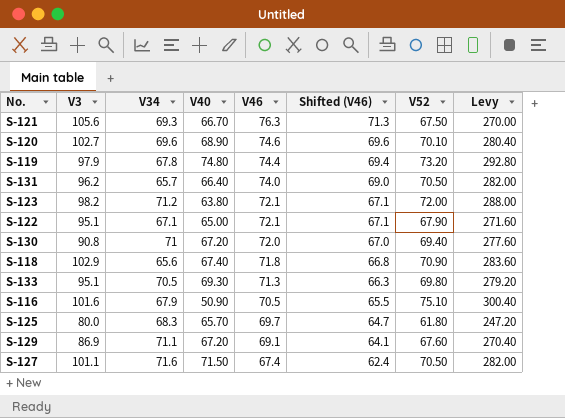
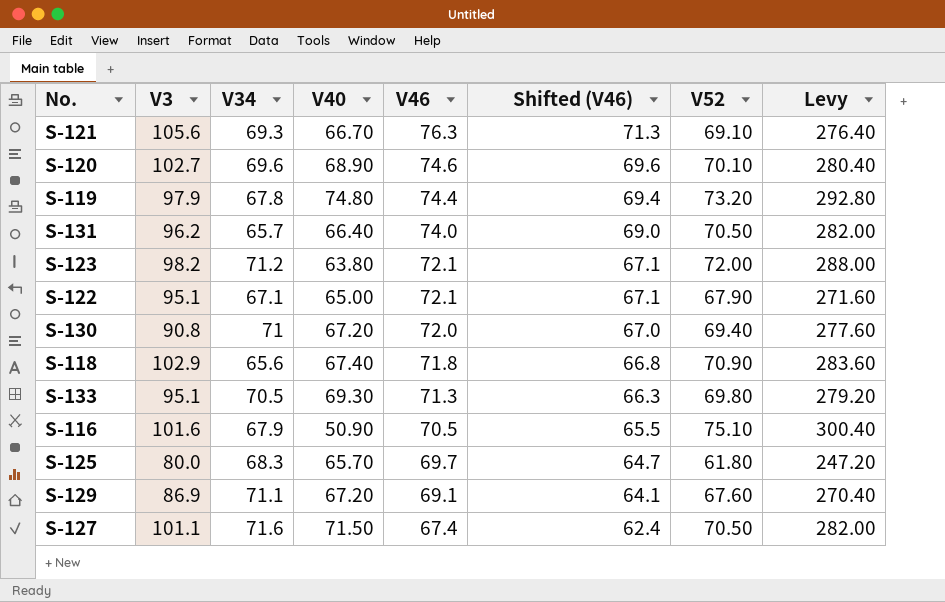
S-121 | V52: 67.50 -> 69.10
S-121 | Levy: 270.00 -> 276.40

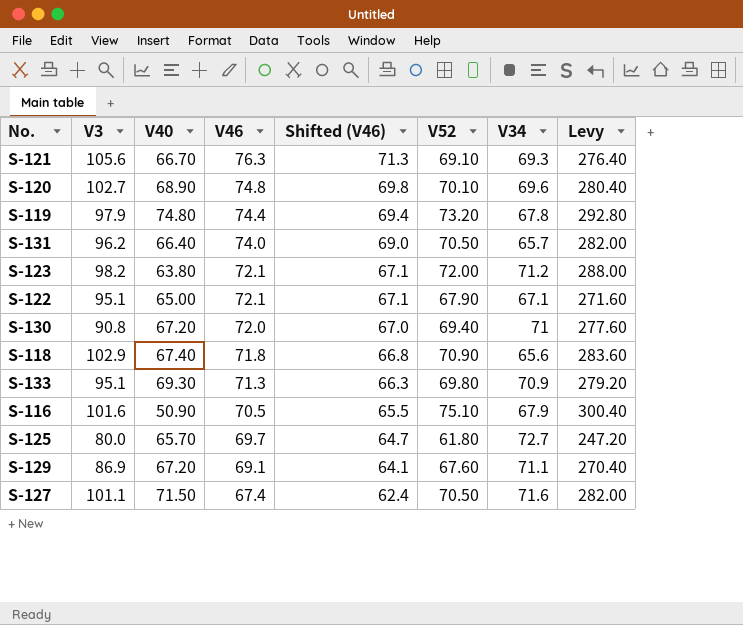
column V34 | position: 3 -> 7
S-120 | V46: 74.6 -> 74.8
S-120 | Shifted (V46): 69.6 -> 69.8
S-133 | V34: 70.5 -> 70.9
S-125 | V34: 68.3 -> 72.7

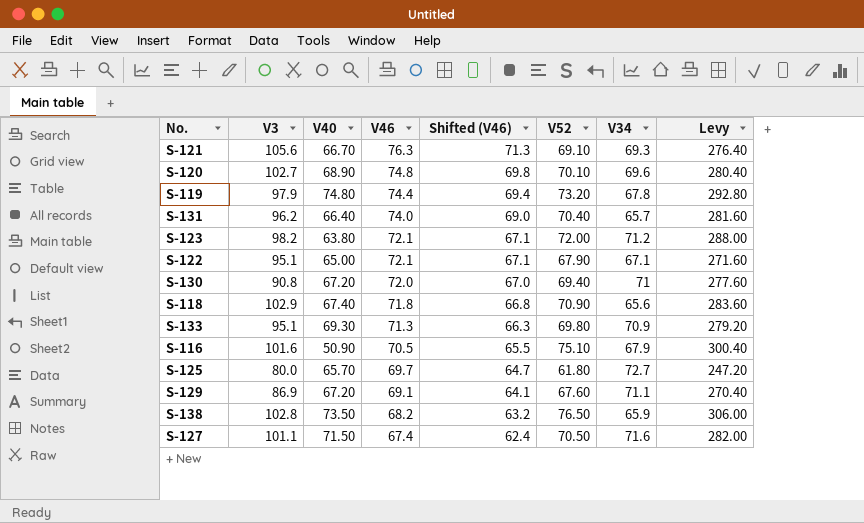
S-131 | V52: 70.50 -> 70.40
S-131 | Levy: 282.00 -> 281.60
row S-138: none -> 102.8 | 73.50 | 68.2 | 63.2 | 76.50 | 65.9 | 306.00

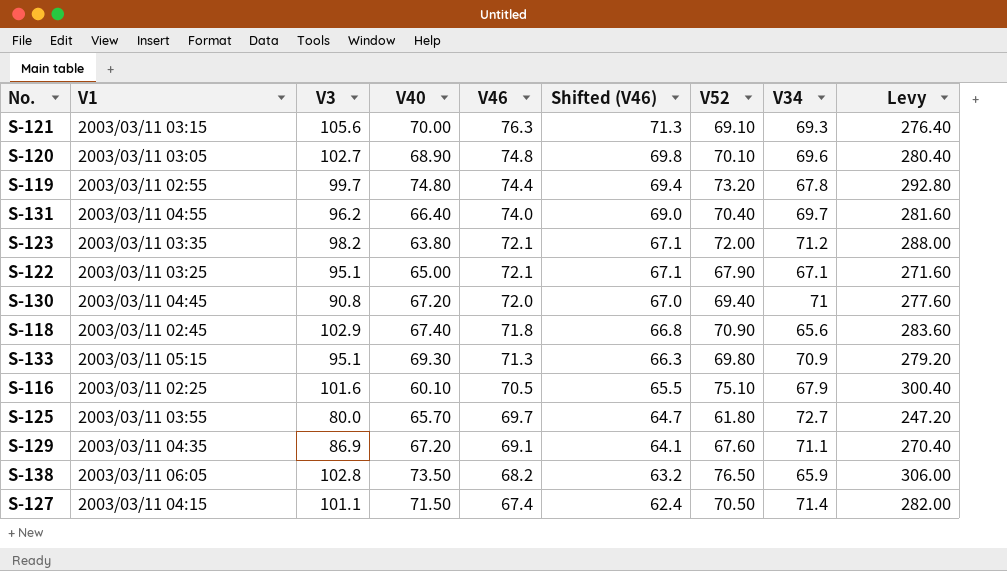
column V1 | position: none -> 2
S-121 | V40: 66.70 -> 70.00
S-119 | V3: 97.9 -> 99.7
S-131 | V34: 65.7 -> 69.7
S-116 | V40: 50.90 -> 60.10
S-127 | V34: 71.6 -> 71.4

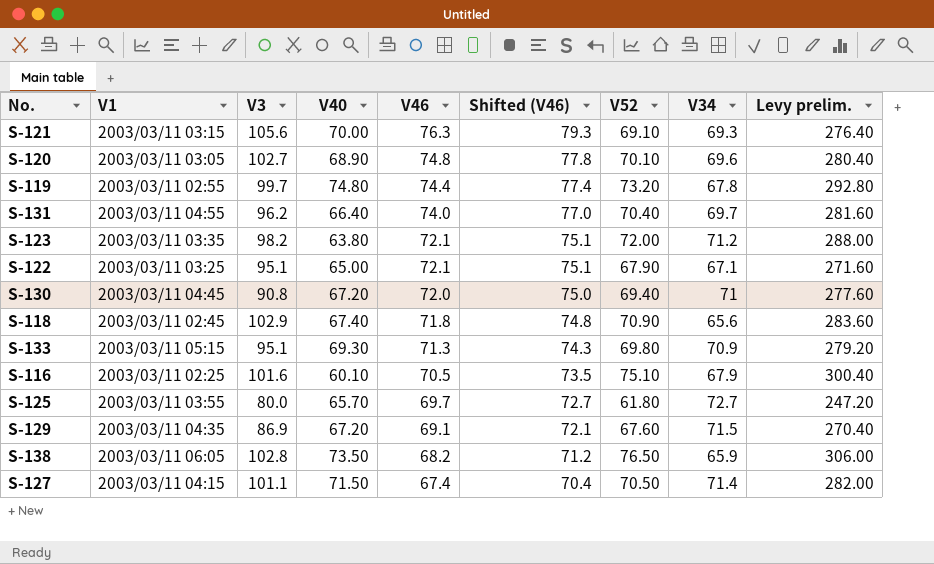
column Shifted (V46) | formula: [V46] - 5 -> [V46] + 3
column name: Levy -> Levy prelim.
S-129 | V34: 71.1 -> 71.5

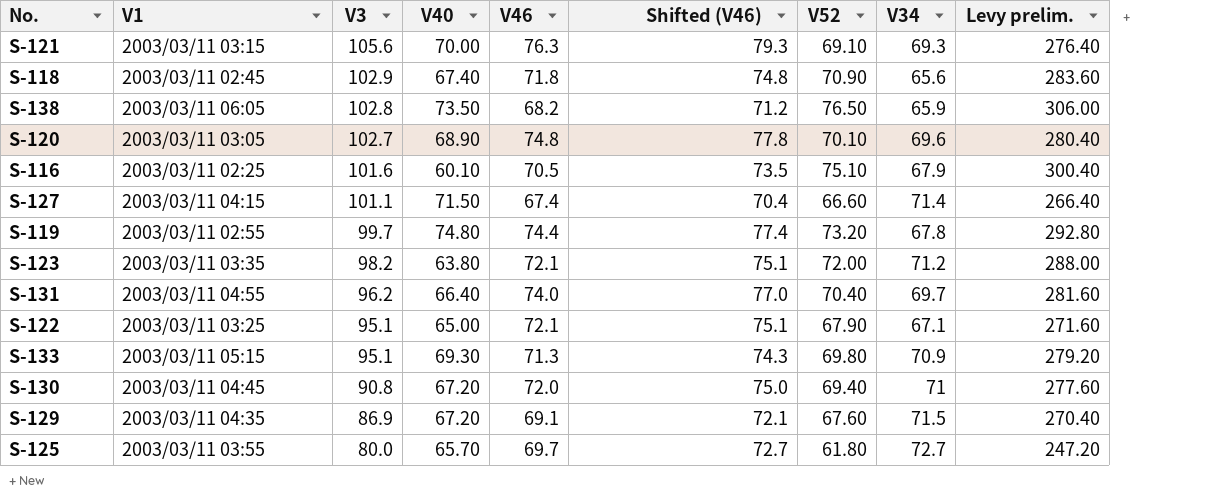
row order: V46 descending -> V3 descending
S-127 | V52: 70.50 -> 66.60
S-127 | Levy prelim.: 282.00 -> 266.40

